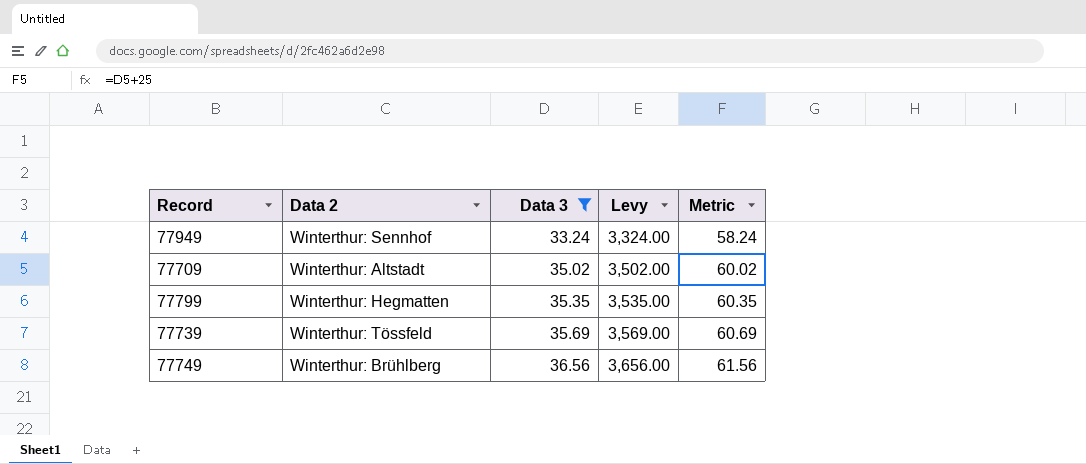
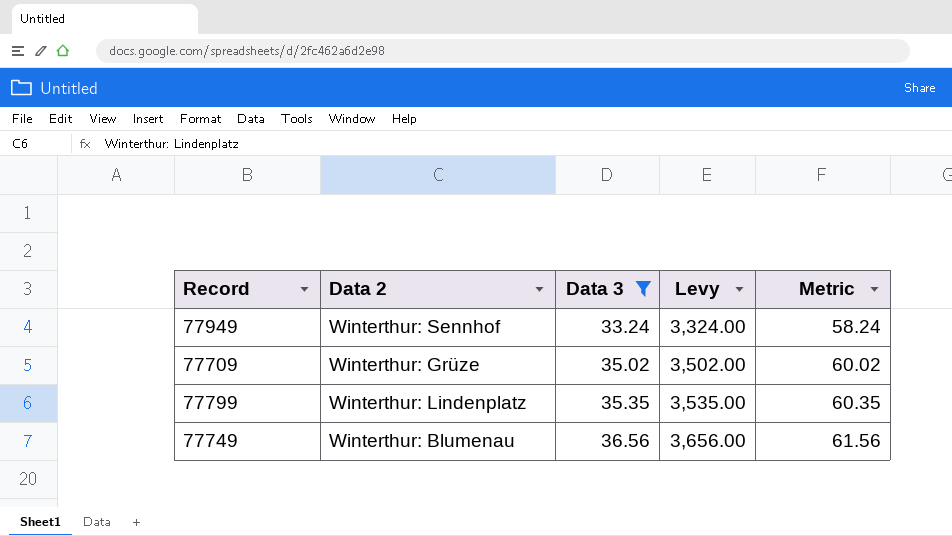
row 77739: Winterthur: Tössfeld | 35.69 | 3,569.00 | 60.69 -> none
77709 | Data 2: Winterthur: Altstadt -> Winterthur: Grüze
77799 | Data 2: Winterthur: Hegmatten -> Winterthur: Lindenplatz
77749 | Data 2: Winterthur: Brühlberg -> Winterthur: Blumenau

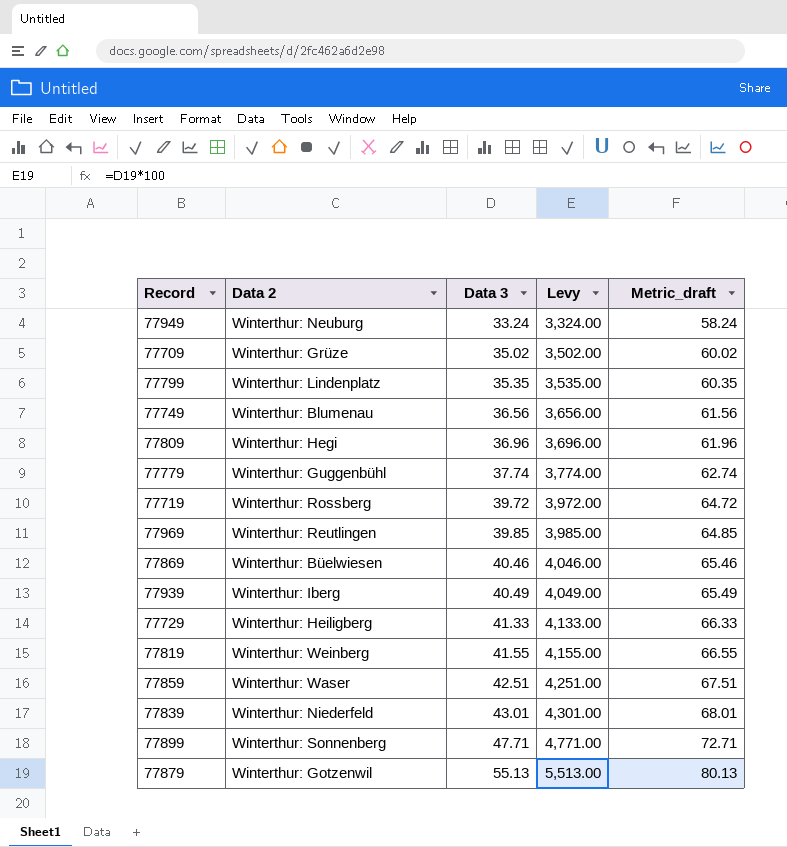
filter: Data 3 <= 36.56 -> none
column name: Metric -> Metric_draft
77949 | Data 2: Winterthur: Sennhof -> Winterthur: Neuburg

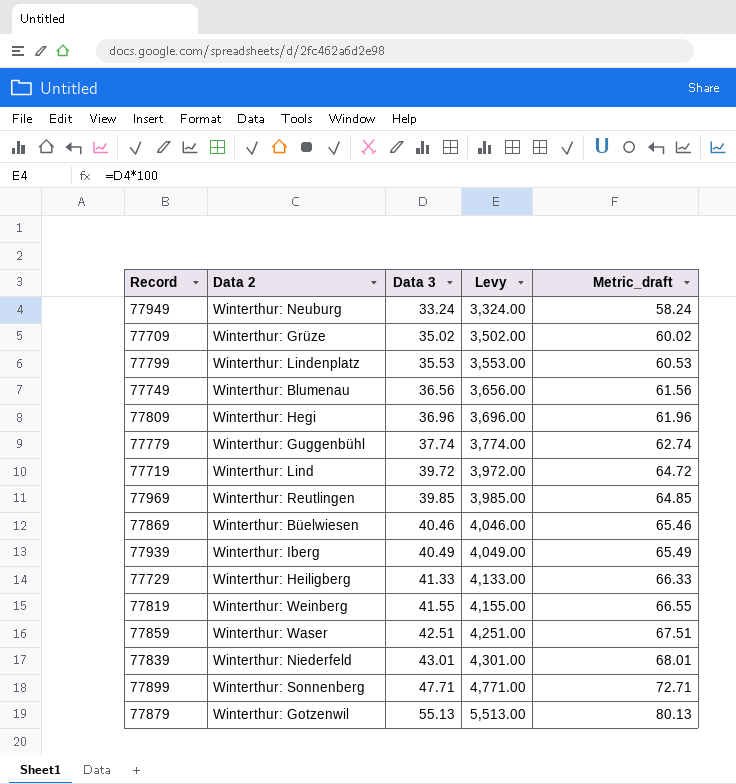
77799 | Data 3: 35.35 -> 35.53
77799 | Levy: 3,535.00 -> 3,553.00
77799 | Metric_draft: 60.35 -> 60.53
77719 | Data 2: Winterthur: Rossberg -> Winterthur: Lind

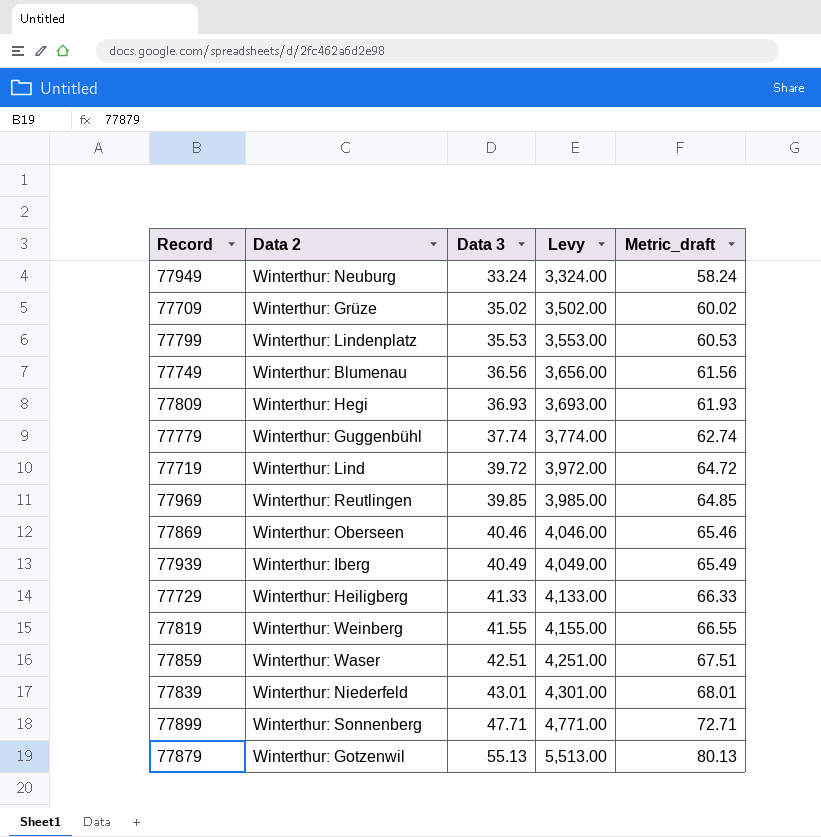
77809 | Data 3: 36.96 -> 36.93
77809 | Levy: 3,696.00 -> 3,693.00
77809 | Metric_draft: 61.96 -> 61.93
77869 | Data 2: Winterthur: Büelwiesen -> Winterthur: Oberseen

